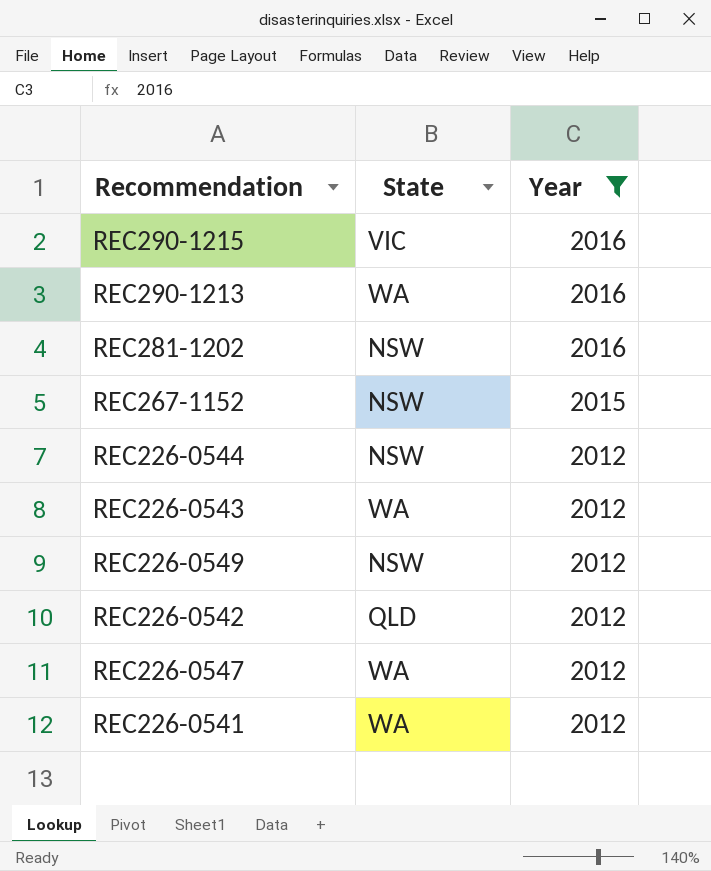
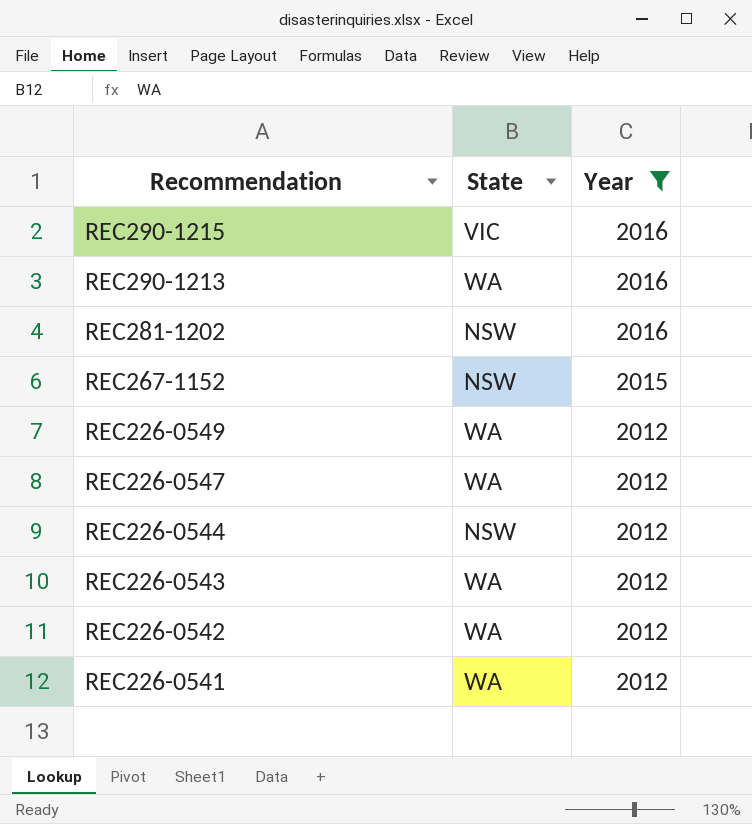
row order: Year descending -> Recommendation descending
REC226-0549 | State: NSW -> WA
REC226-0542 | State: QLD -> WA

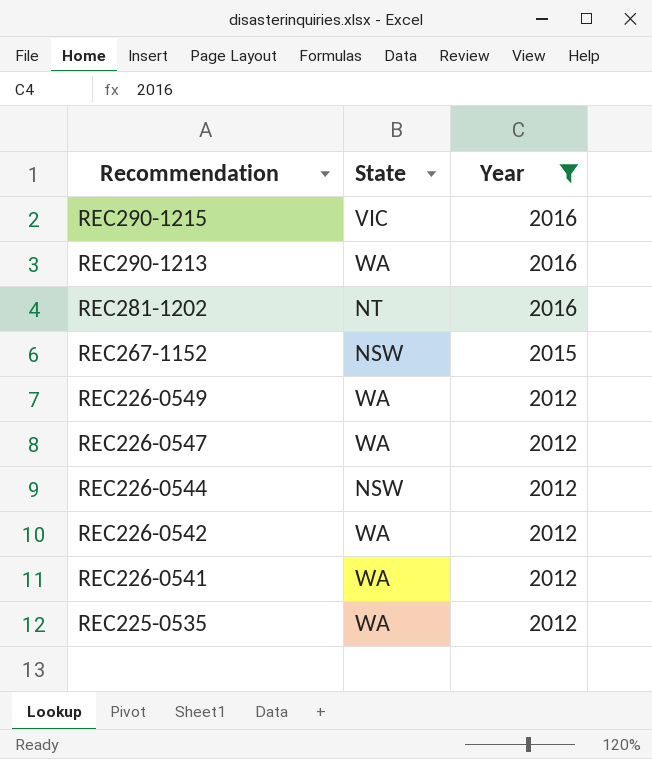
row REC226-0543: WA | 2012 -> none
REC281-1202 | State: NSW -> NT
row REC225-0535: none -> WA | 2012

